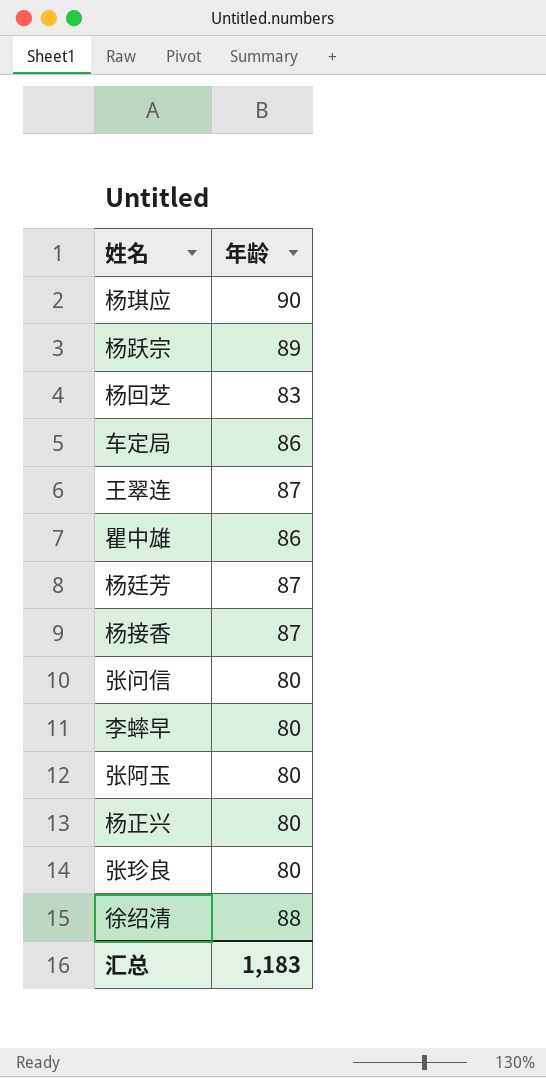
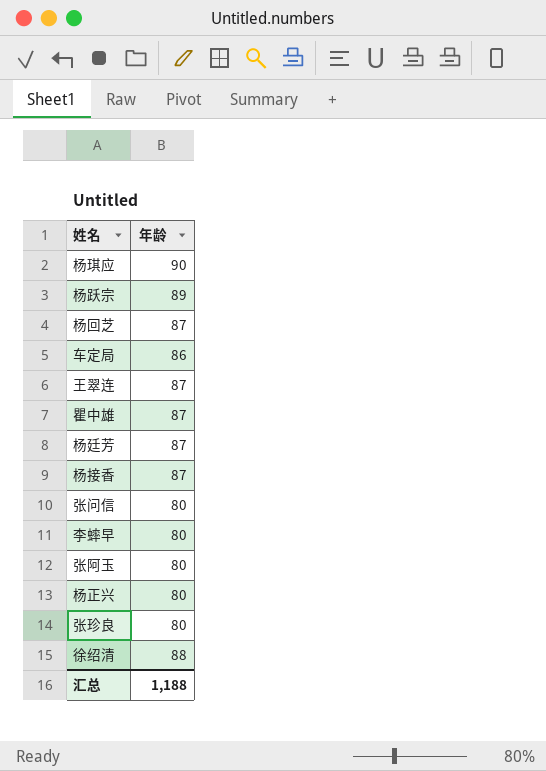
杨回芝 | 年龄: 83 -> 87
瞿中雄 | 年龄: 86 -> 87
汇总 | 年龄: 1,183 -> 1,188

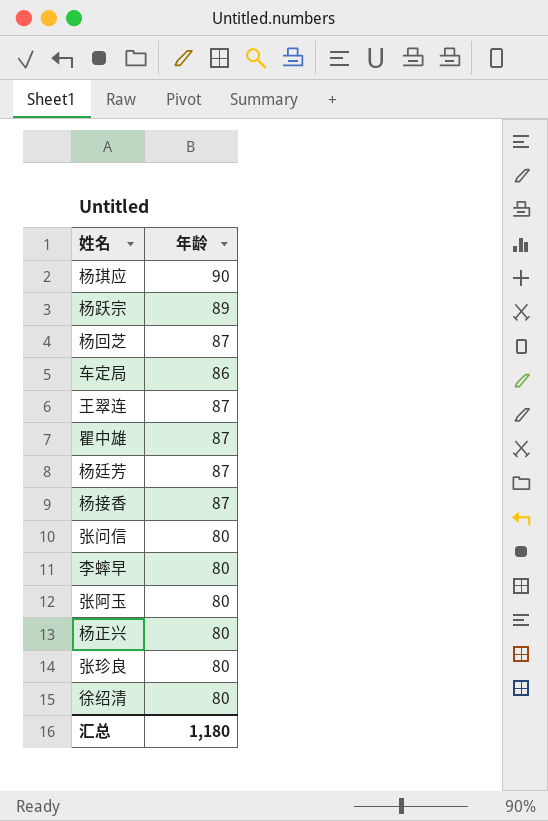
徐绍清 | 年龄: 88 -> 80
汇总 | 年龄: 1,188 -> 1,180

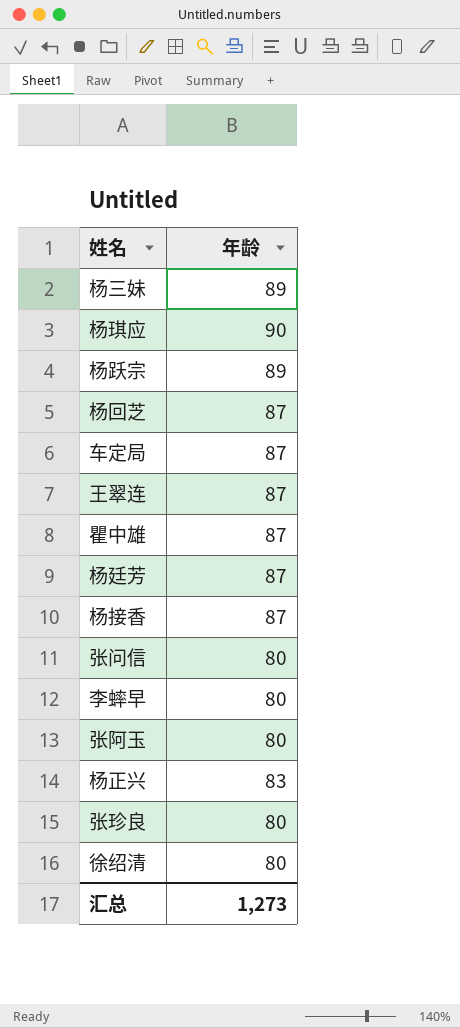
row 杨三妹: none -> 89
车定局 | 年龄: 86 -> 87
杨正兴 | 年龄: 80 -> 83
汇总 | 年龄: 1,180 -> 1,273

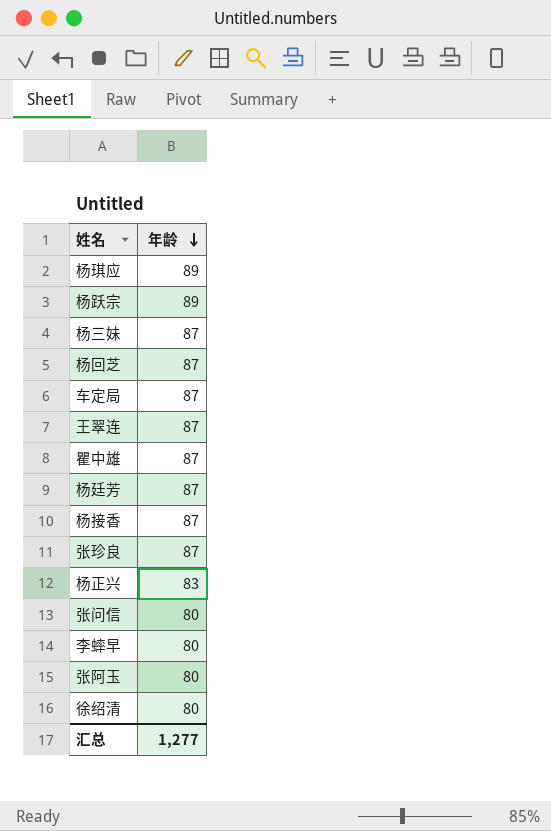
row order: none -> 年龄 descending
杨琪应 | 年龄: 90 -> 89
杨三妹 | 年龄: 89 -> 87
张珍良 | 年龄: 80 -> 87
汇总 | 年龄: 1,273 -> 1,277

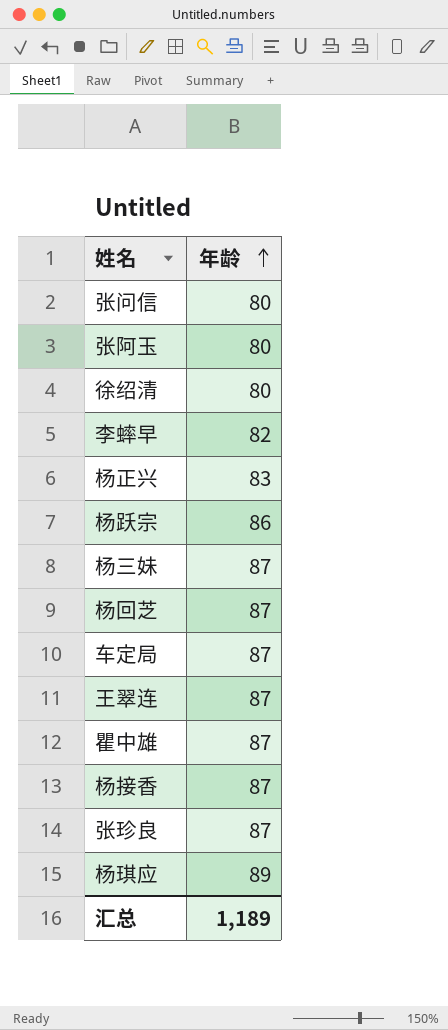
row order: 年龄 descending -> 年龄 ascending
row 杨廷芳: 87 -> none
李蟀早 | 年龄: 80 -> 82
杨跃宗 | 年龄: 89 -> 86
汇总 | 年龄: 1,277 -> 1,189

